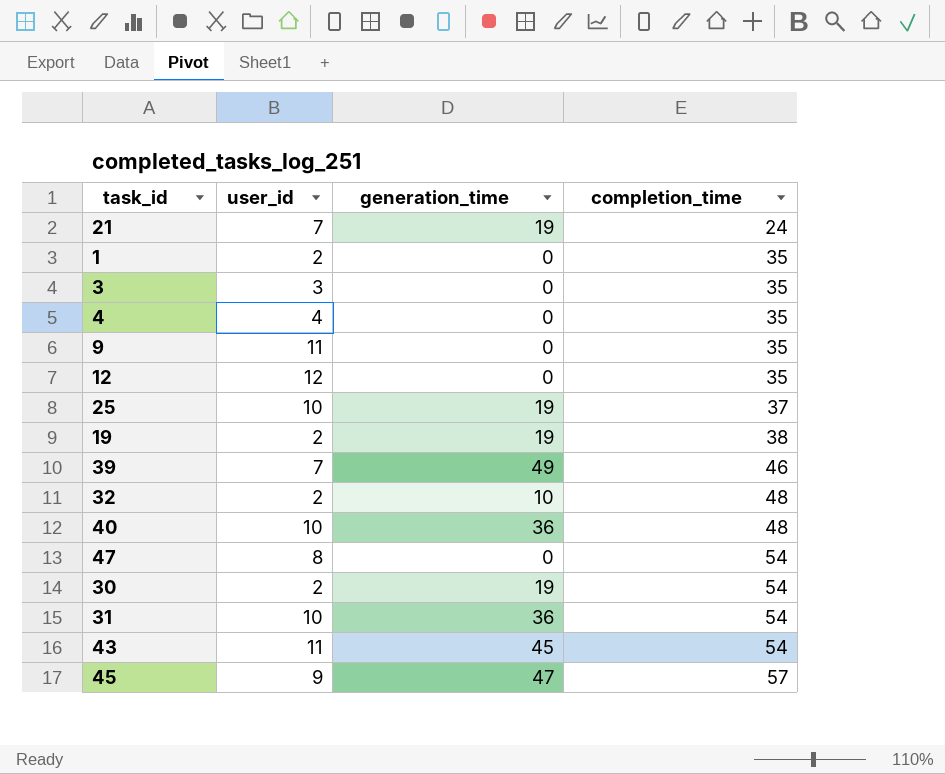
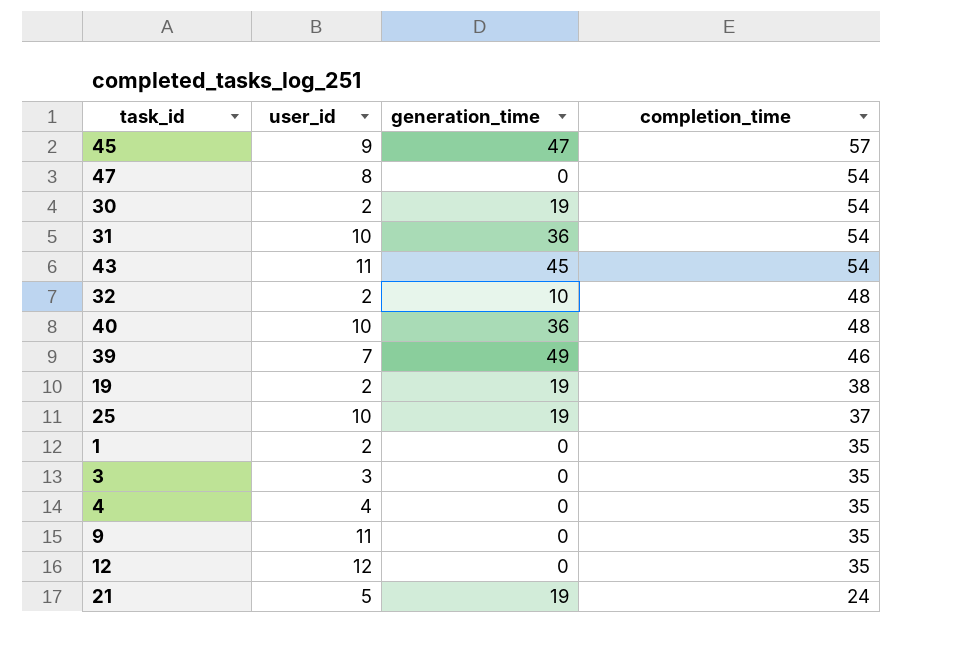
row order: completion_time ascending -> completion_time descending
21 | user_id: 7 -> 5

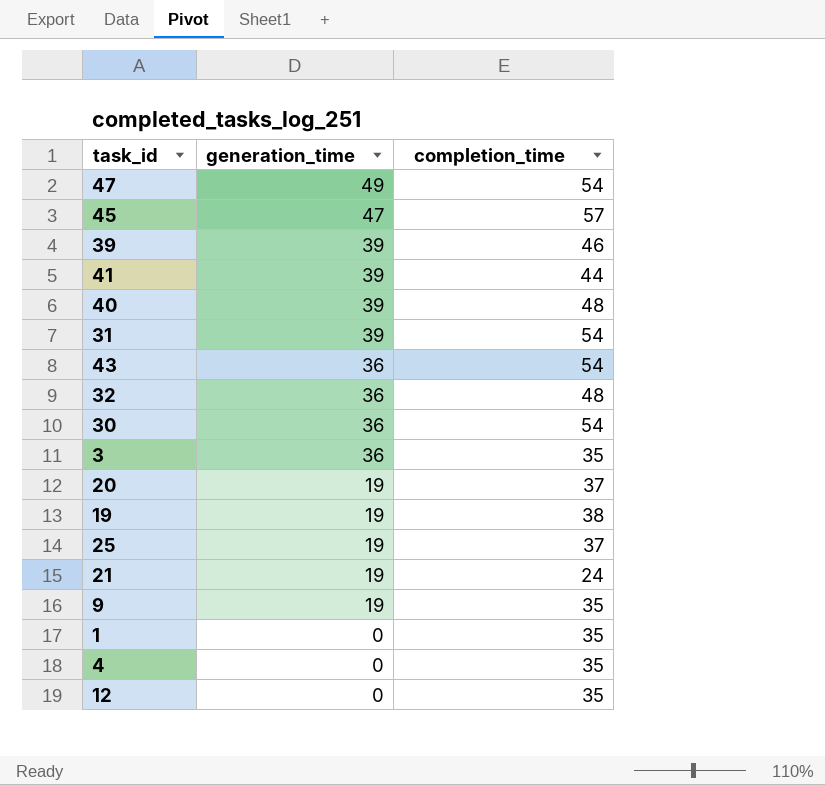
row order: completion_time descending -> generation_time descending
column user_id | position: 2 -> none
47 | generation_time: 0 -> 49
39 | generation_time: 49 -> 39
row 41: none -> 39 | 44
40 | generation_time: 36 -> 39
31 | generation_time: 36 -> 39
43 | generation_time: 45 -> 36
32 | generation_time: 10 -> 36
30 | generation_time: 19 -> 36
3 | generation_time: 0 -> 36
row 20: none -> 19 | 37
9 | generation_time: 0 -> 19

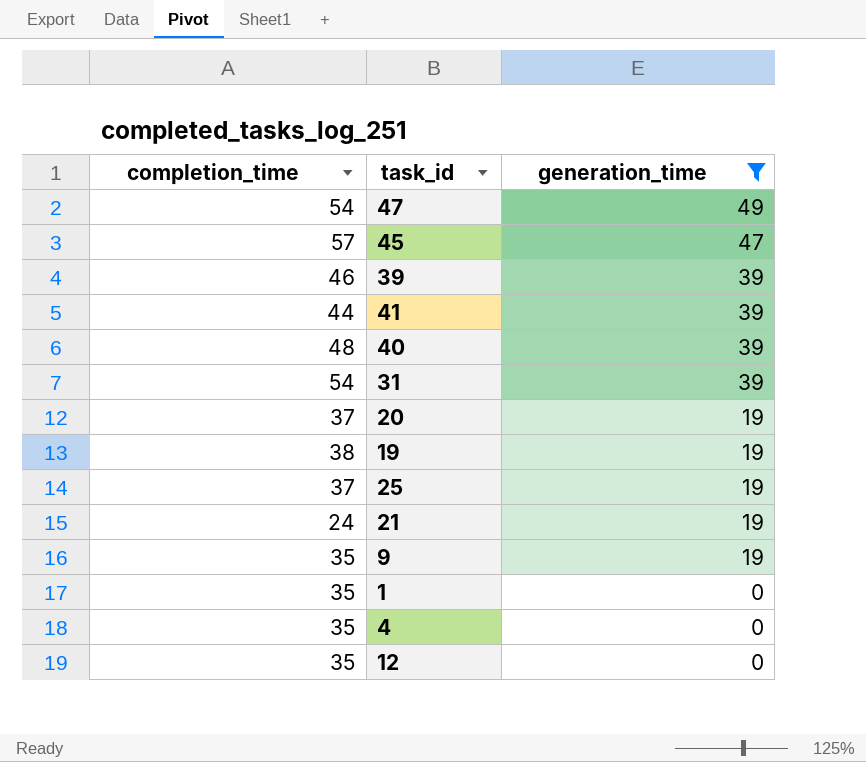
filter: none -> generation_time != 36
column completion_time | position: 3 -> 1

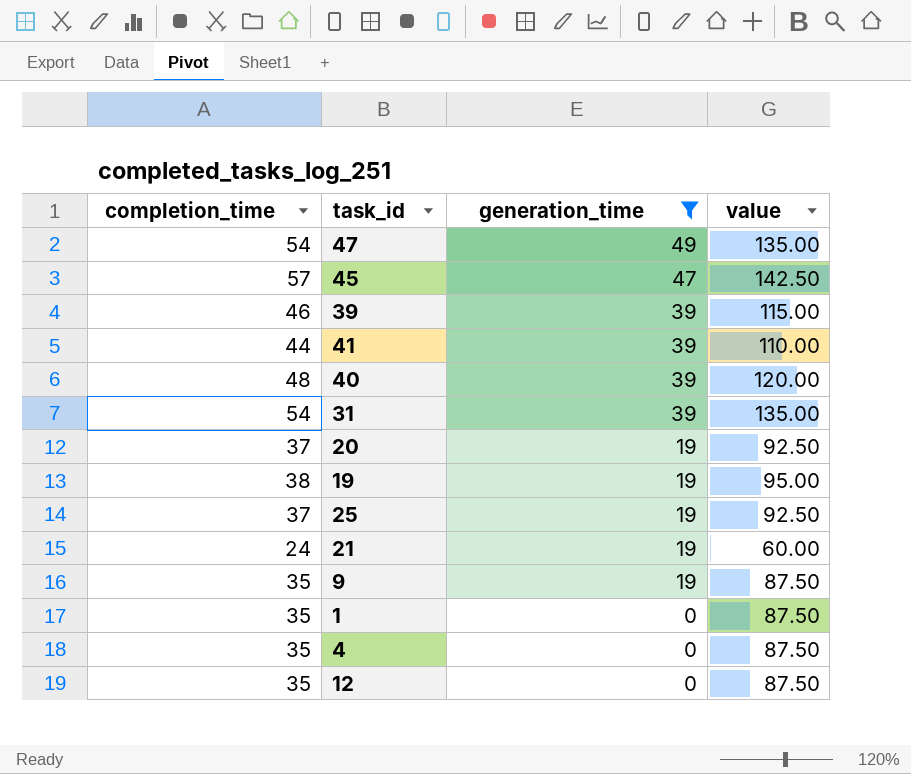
column value | formula: none -> [completion_time] * 2.5

